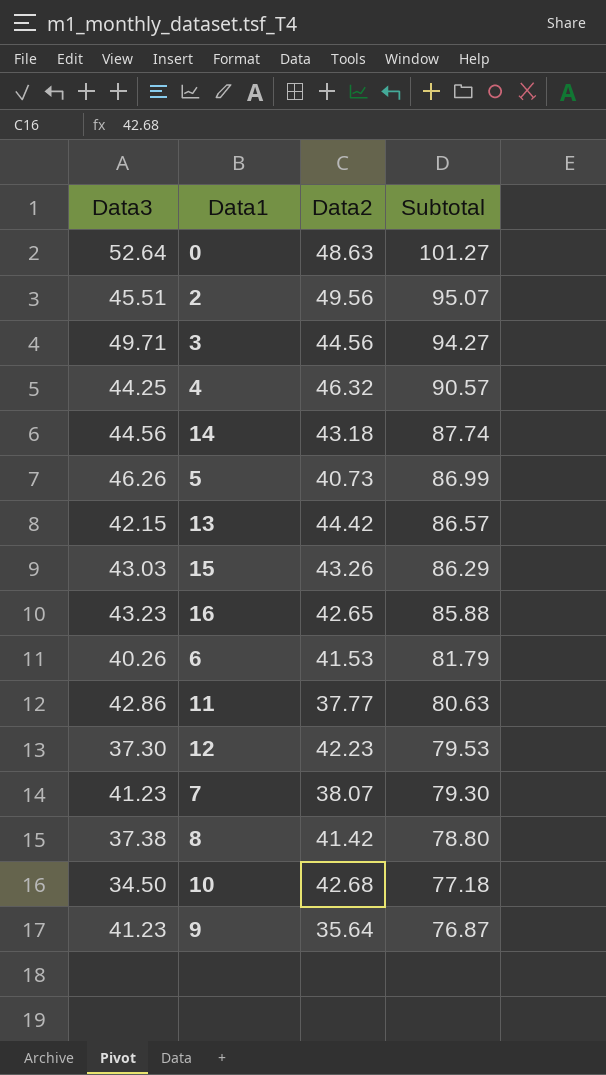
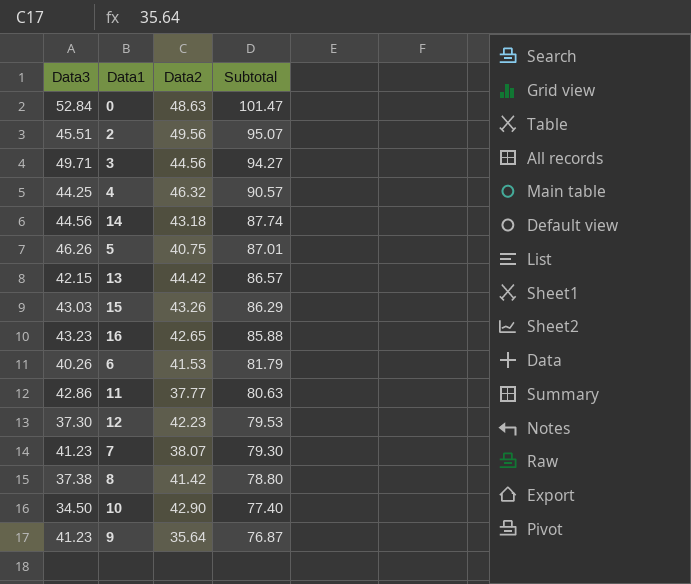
0 | Data3: 52.64 -> 52.84
0 | Subtotal: 101.27 -> 101.47
5 | Data2: 40.73 -> 40.75
5 | Subtotal: 86.99 -> 87.01
10 | Data2: 42.68 -> 42.90
10 | Subtotal: 77.18 -> 77.40

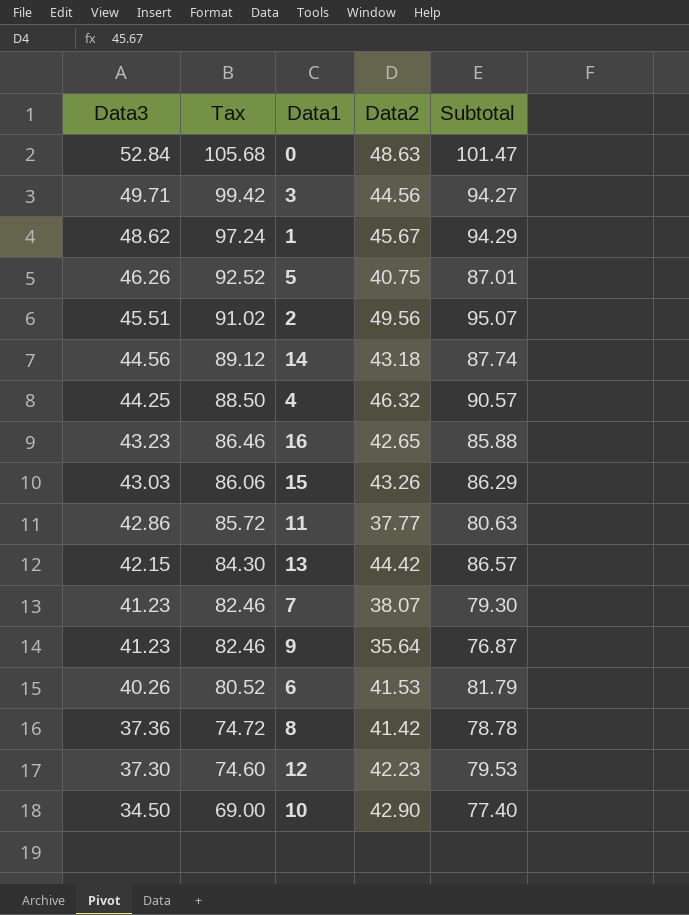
row order: Subtotal descending -> Data3 descending
column Tax | formula: none -> [Data3] * 2
row 1: none -> 48.62 | 97.24 | 45.67 | 94.29
8 | Data3: 37.38 -> 37.36
8 | Subtotal: 78.80 -> 78.78

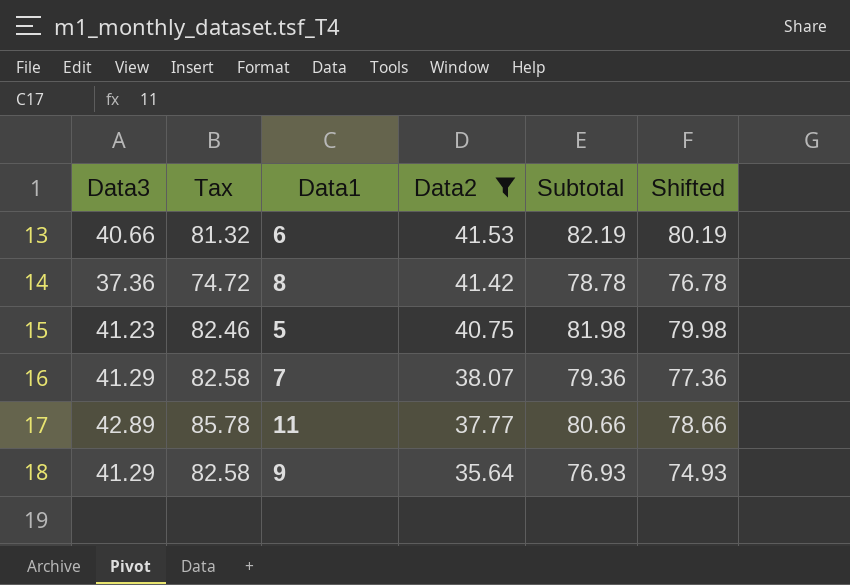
filter: none -> Data2 <= 41.53
row order: Data3 descending -> Data2 descending
column Shifted | formula: none -> [Subtotal] - 2
6 | Data3: 40.26 -> 40.66
6 | Tax: 80.52 -> 81.32
6 | Subtotal: 81.79 -> 82.19
5 | Data3: 46.26 -> 41.23
5 | Tax: 92.52 -> 82.46
5 | Subtotal: 87.01 -> 81.98
7 | Data3: 41.23 -> 41.29
7 | Tax: 82.46 -> 82.58
7 | Subtotal: 79.30 -> 79.36
11 | Data3: 42.86 -> 42.89
11 | Tax: 85.72 -> 85.78
11 | Subtotal: 80.63 -> 80.66
9 | Data3: 41.23 -> 41.29
9 | Tax: 82.46 -> 82.58
9 | Subtotal: 76.87 -> 76.93

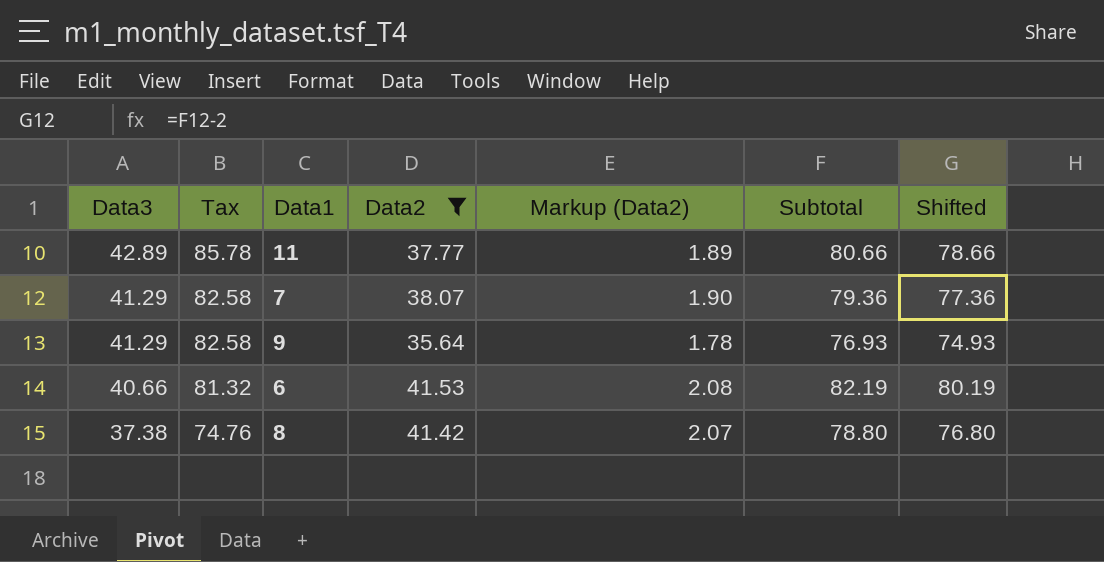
row order: Data2 descending -> Data3 descending
column Markup (Data2) | formula: none -> [Data2] * 0.05
row 5: 41.23 | 82.46 | 40.75 | 81.98 | 79.98 -> none
8 | Data3: 37.36 -> 37.38
8 | Tax: 74.72 -> 74.76
8 | Subtotal: 78.78 -> 78.80
8 | Shifted: 76.78 -> 76.80

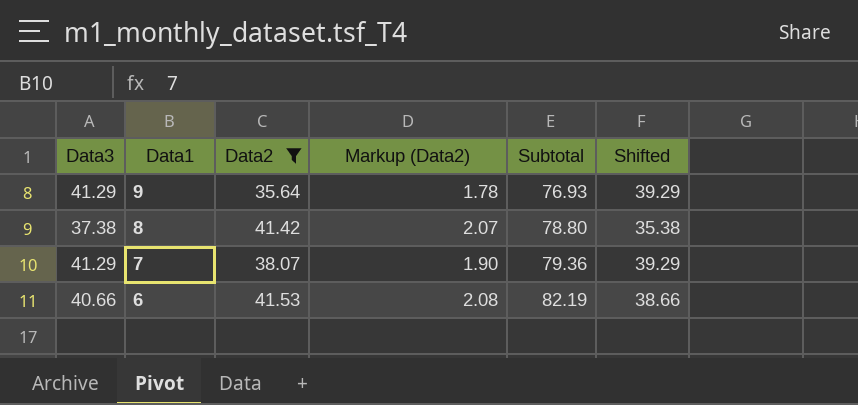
row order: Data3 descending -> Data1 descending
column Tax | formula: [Data3] * 2 -> none
column Shifted | formula: [Subtotal] - 2 -> [Data3] - 2
row 11: 42.89 | 85.78 | 37.77 | 1.89 | 80.66 | 78.66 -> none

